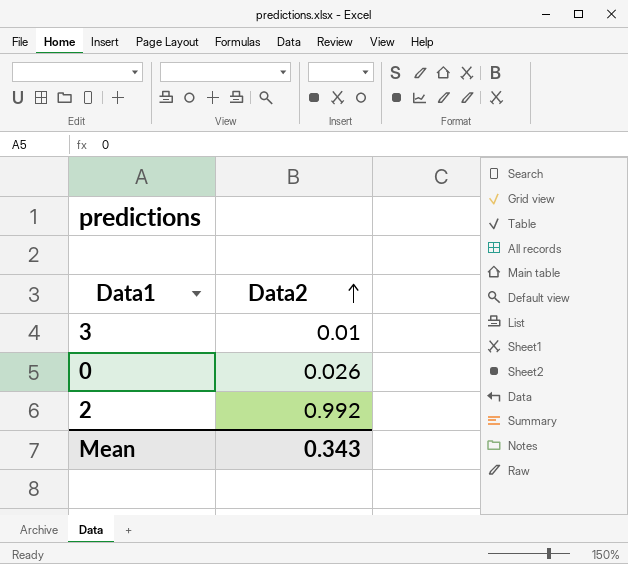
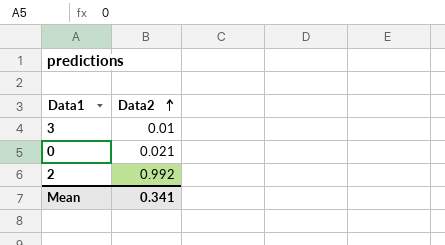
0 | Data2: 0.026 -> 0.021
Mean | Data2: 0.343 -> 0.341

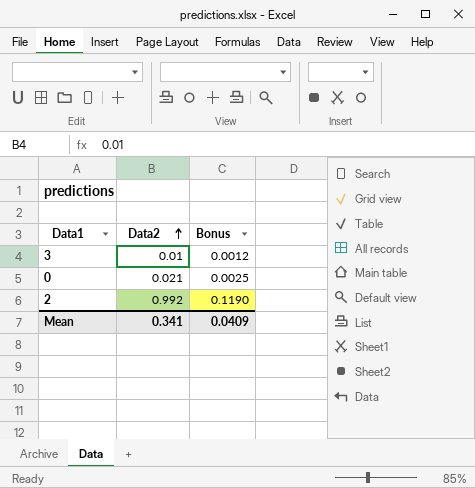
column Bonus | formula: none -> [Data2] * 0.12

